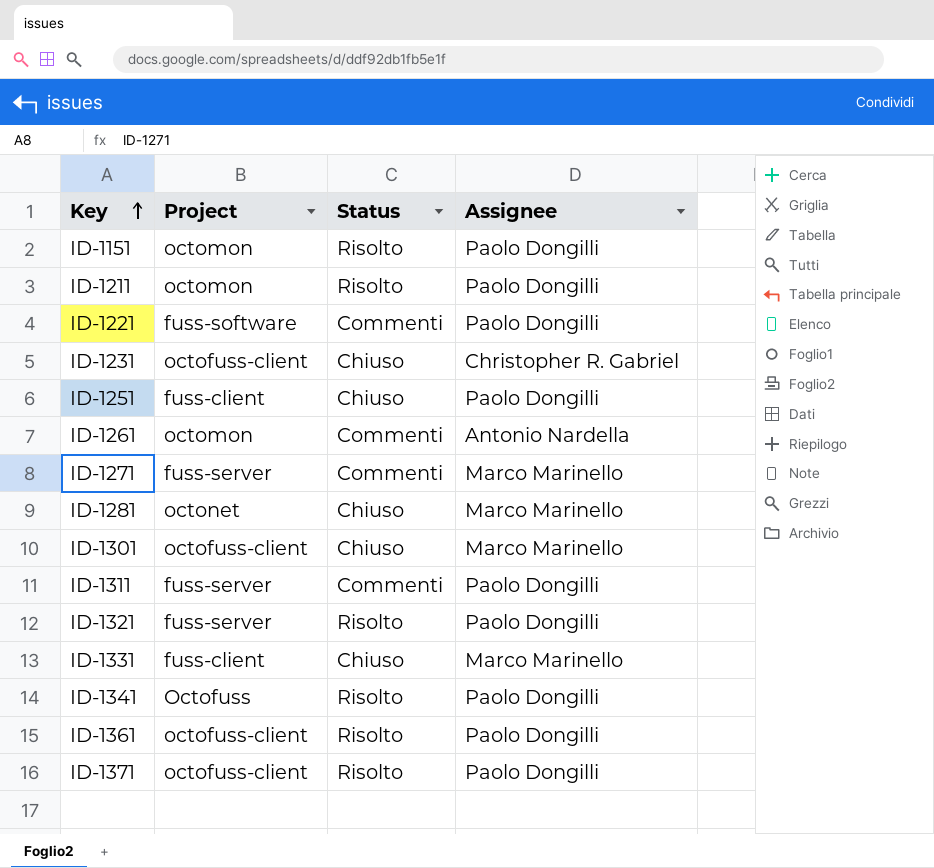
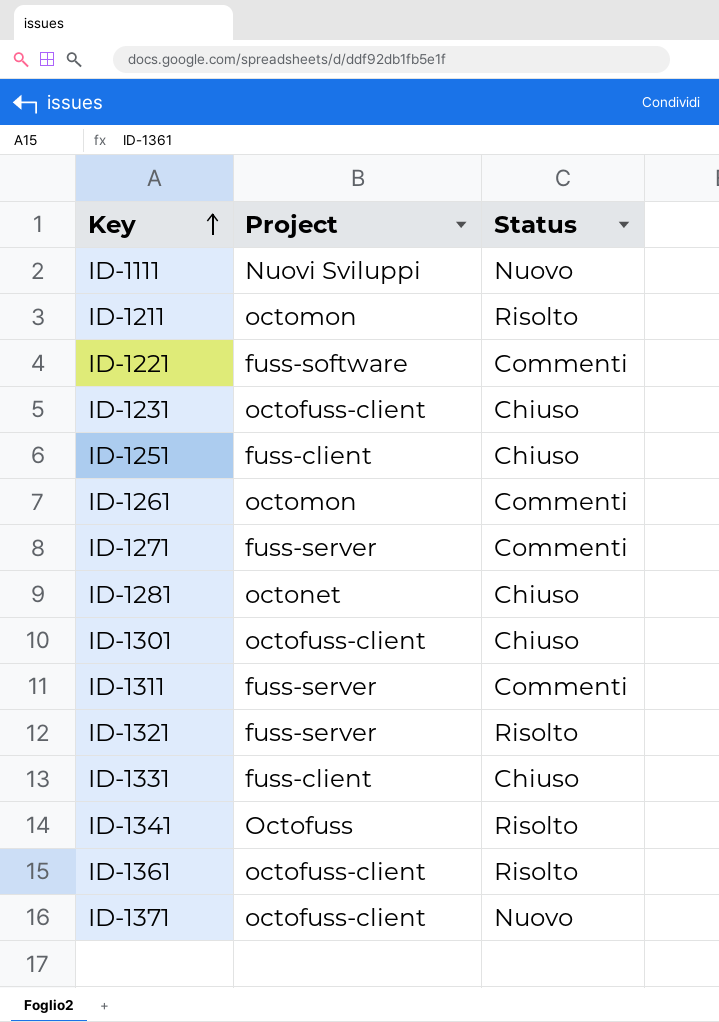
column Assignee | position: 4 -> none
row ID-1151: octomon | Risolto | Paolo Dongilli -> none
row ID-1111: none -> Nuovi Sviluppi | Nuovo
ID-1371 | Status: Risolto -> Nuovo

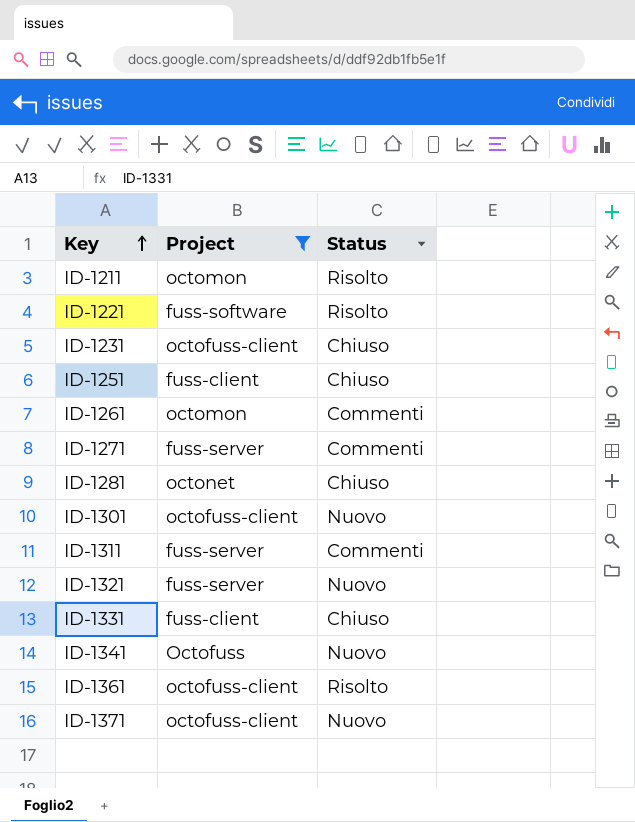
filter: none -> Project != Nuovi Sviluppi
ID-1221 | Status: Commenti -> Risolto
ID-1301 | Status: Chiuso -> Nuovo
ID-1321 | Status: Risolto -> Nuovo
ID-1341 | Status: Risolto -> Nuovo

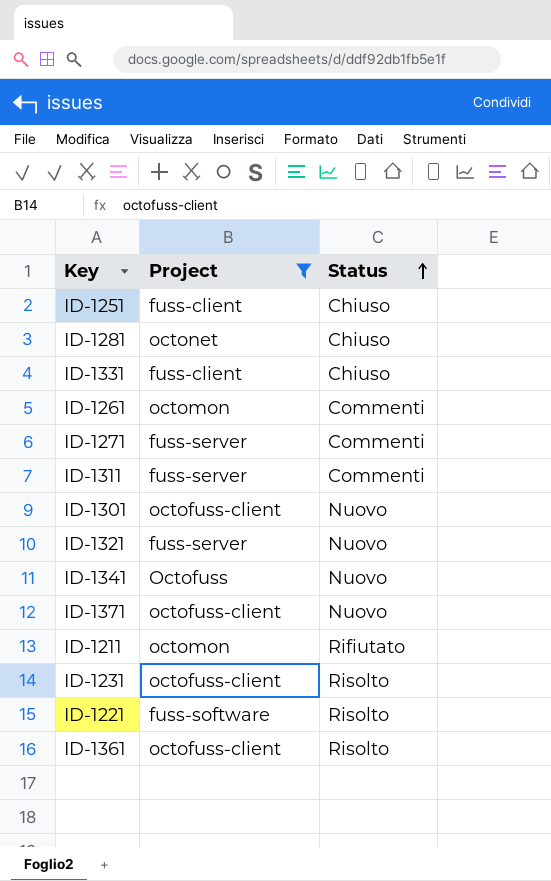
row order: Key ascending -> Status ascending
ID-1211 | Status: Risolto -> Rifiutato
ID-1231 | Status: Chiuso -> Risolto

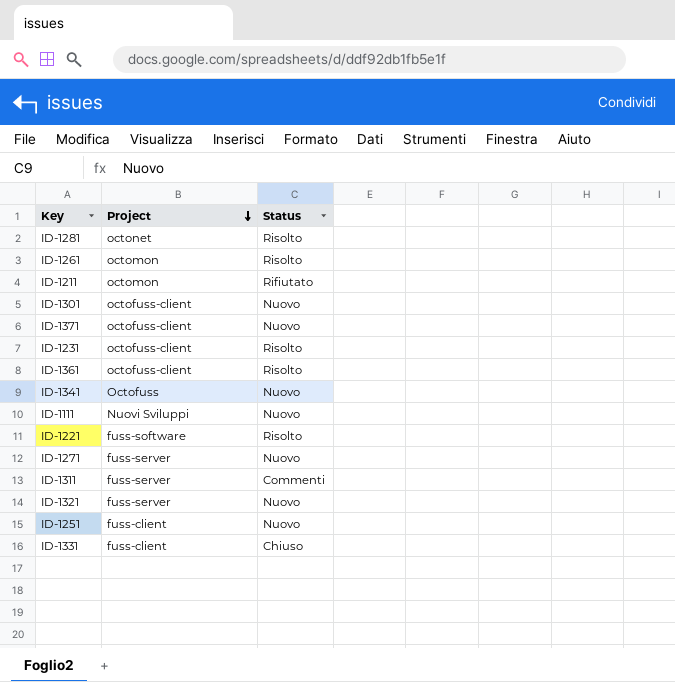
filter: Project != Nuovi Sviluppi -> none
row order: Status ascending -> Project descending
ID-1281 | Status: Chiuso -> Risolto
ID-1261 | Status: Commenti -> Risolto
ID-1271 | Status: Commenti -> Nuovo
ID-1251 | Status: Chiuso -> Nuovo

